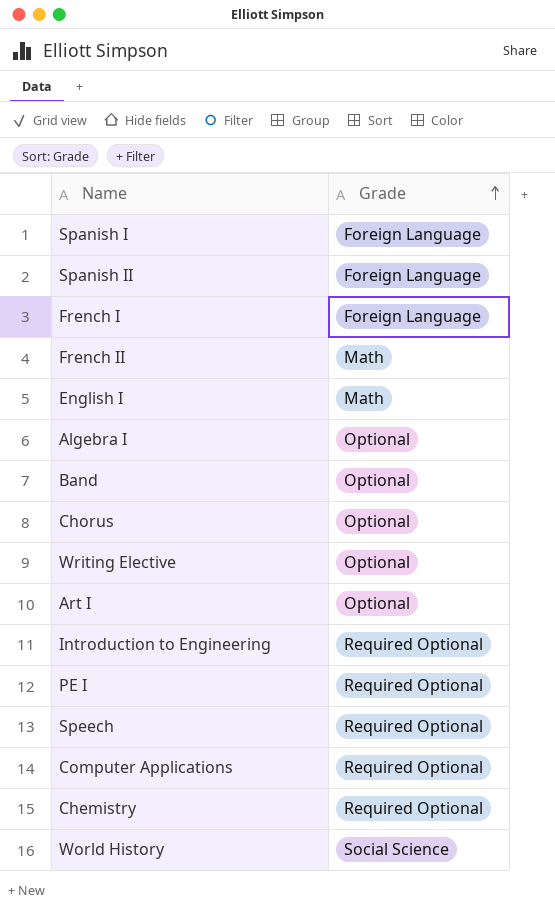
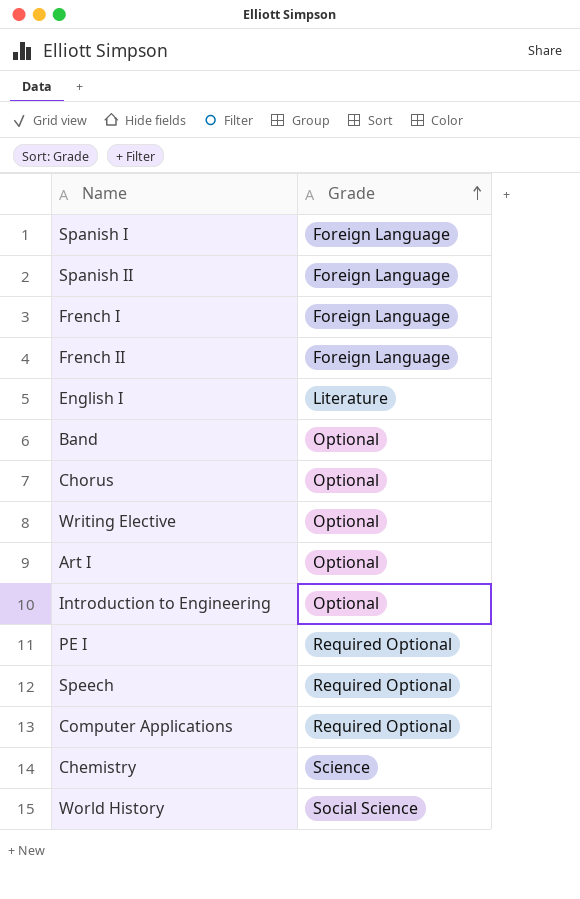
row Algebra I: Optional -> none
French II | Grade: Math -> Foreign Language
English I | Grade: Math -> Literature
Introduction to Engineering | Grade: Required Optional -> Optional
Chemistry | Grade: Required Optional -> Science

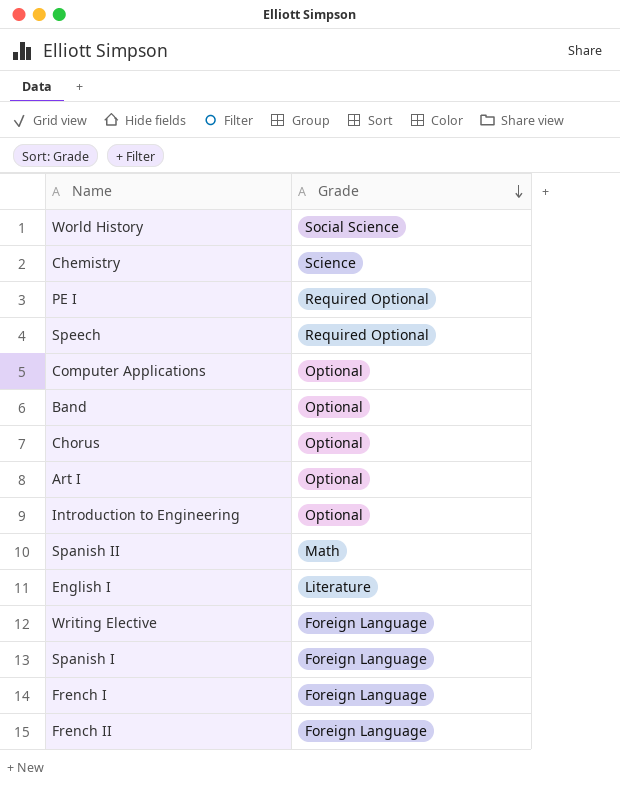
row order: Grade ascending -> Grade descending
Computer Applications | Grade: Required Optional -> Optional
Spanish II | Grade: Foreign Language -> Math
Writing Elective | Grade: Optional -> Foreign Language

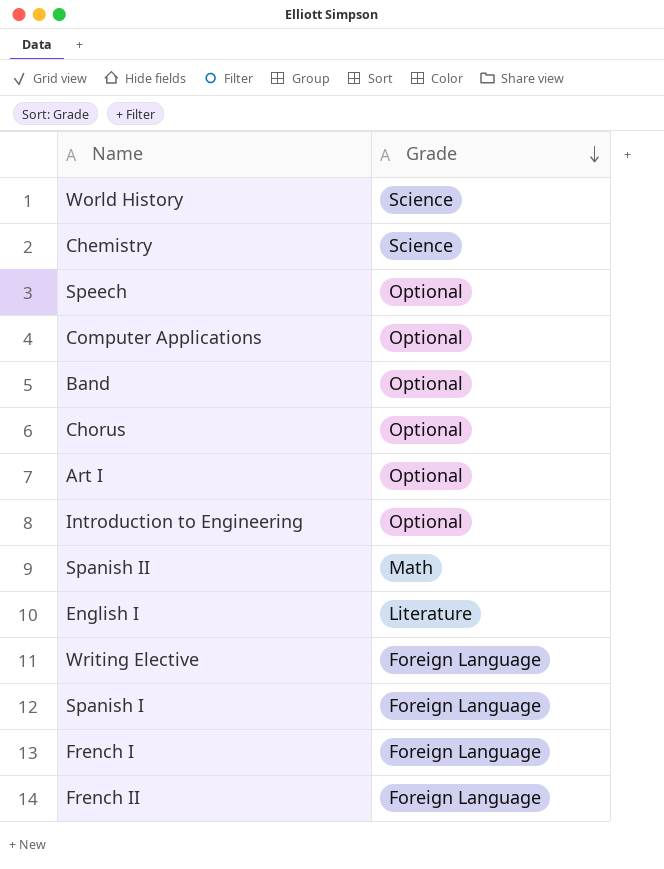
row PE I: Required Optional -> none
World History | Grade: Social Science -> Science
Speech | Grade: Required Optional -> Optional

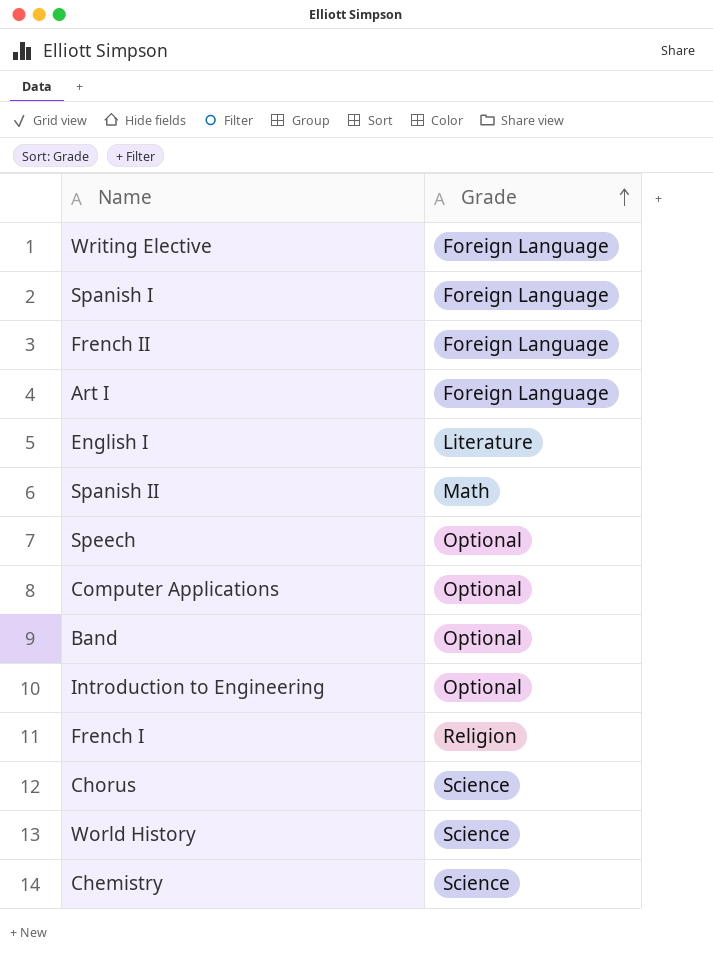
row order: Grade descending -> Grade ascending
Art I | Grade: Optional -> Foreign Language
French I | Grade: Foreign Language -> Religion
Chorus | Grade: Optional -> Science

